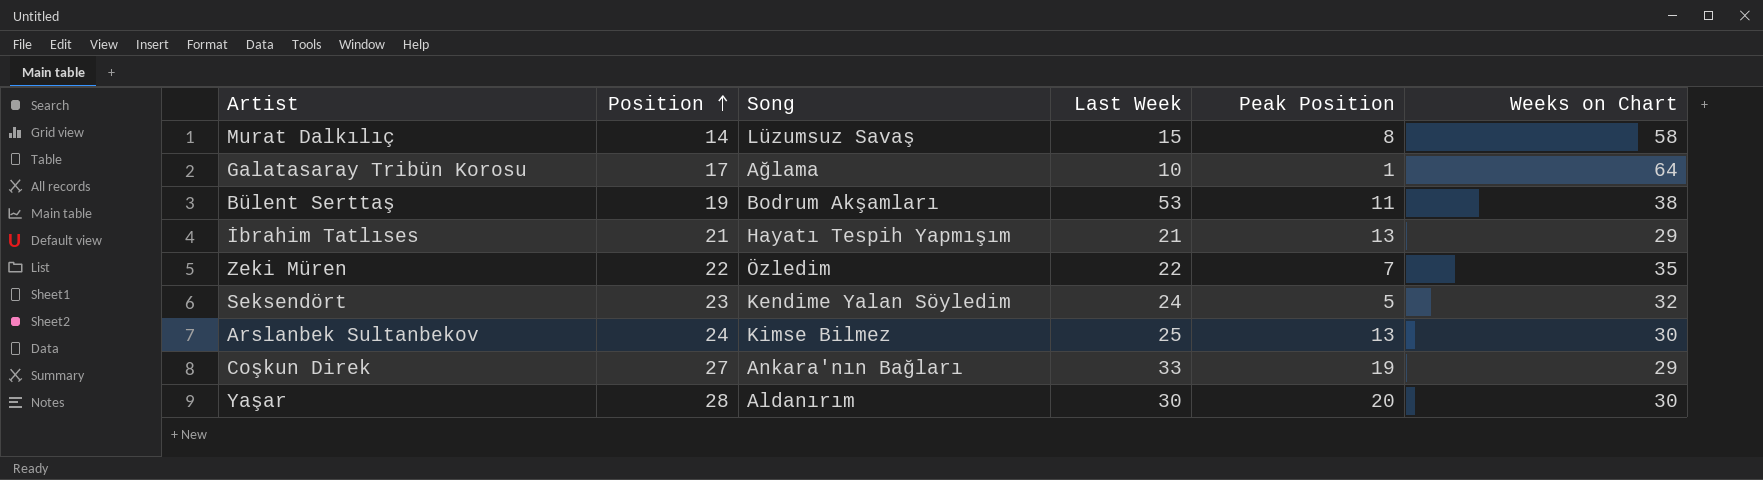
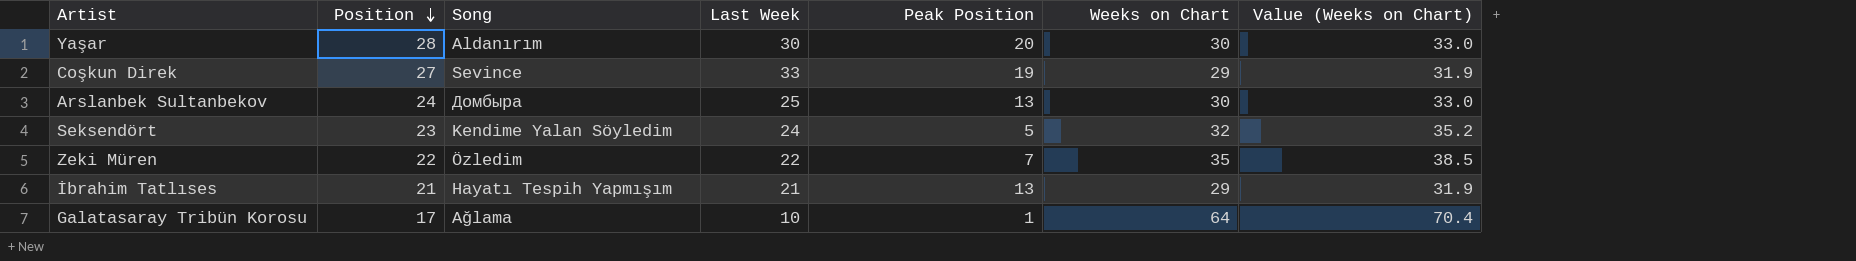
row order: Position ascending -> Position descending
column Value (Weeks on Chart) | formula: none -> [Weeks on Chart] * 1.1
row Murat Dalkılıç: 14 | Lüzumsuz Savaş | 15 | 8 | 58 -> none
row Bülent Serttaş: 19 | Bodrum Akşamları | 53 | 11 | 38 -> none
Coşkun Direk | Song: Ankara'nın Bağları -> Sevince
Arslanbek Sultanbekov | Song: Kimse Bilmez -> Домбыра

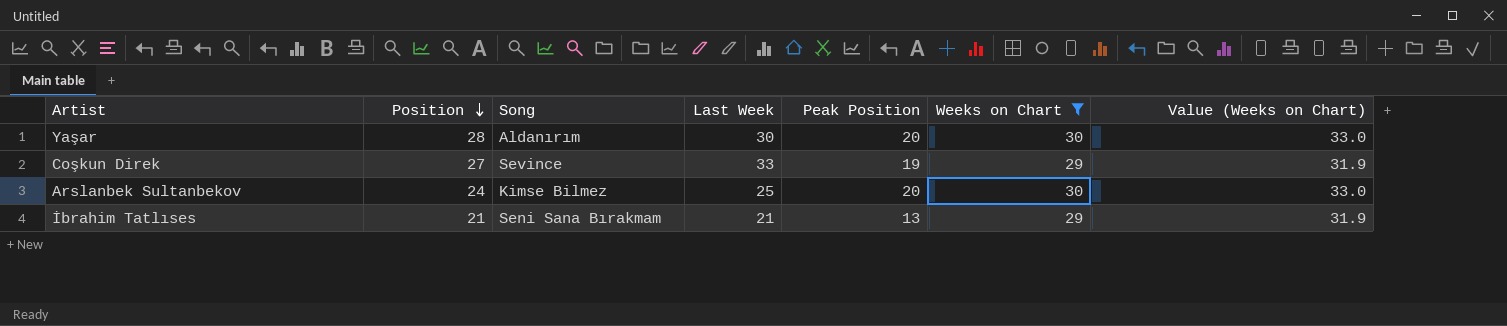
filter: none -> Weeks on Chart <= 30
Arslanbek Sultanbekov | Song: Домбыра -> Kimse Bilmez
Arslanbek Sultanbekov | Peak Position: 13 -> 20
İbrahim Tatlıses | Song: Hayatı Tespih Yapmışım -> Seni Sana Bırakmam

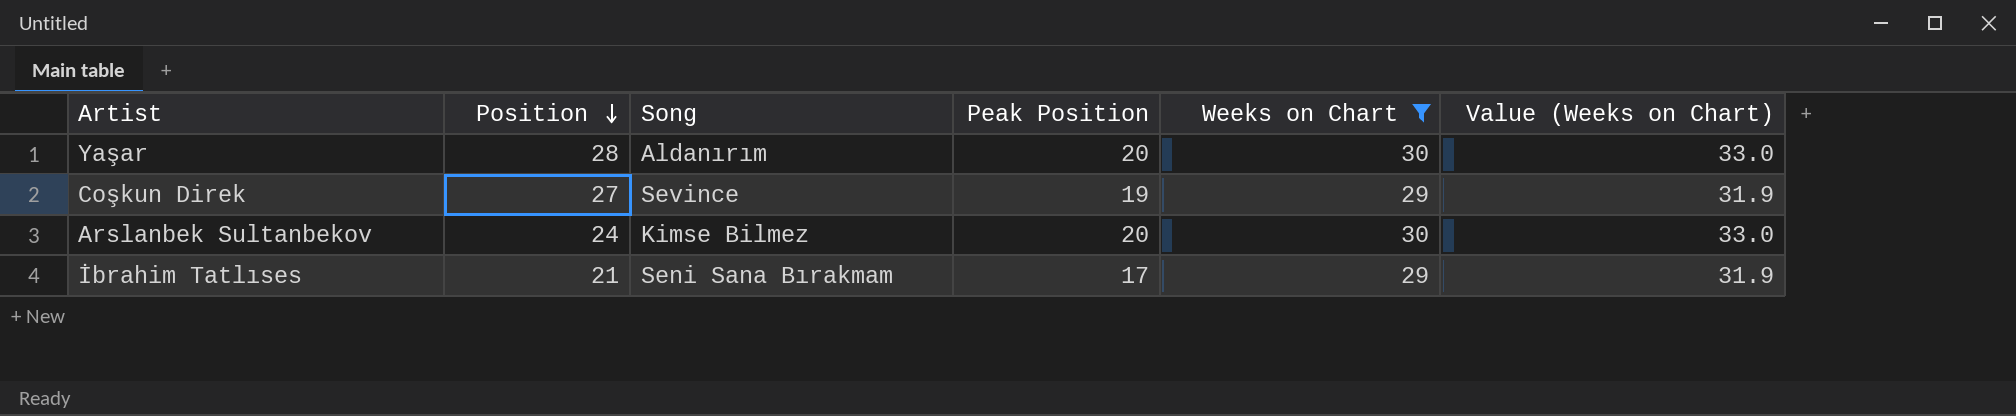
column Last Week | position: 4 -> none
İbrahim Tatlıses | Peak Position: 13 -> 17

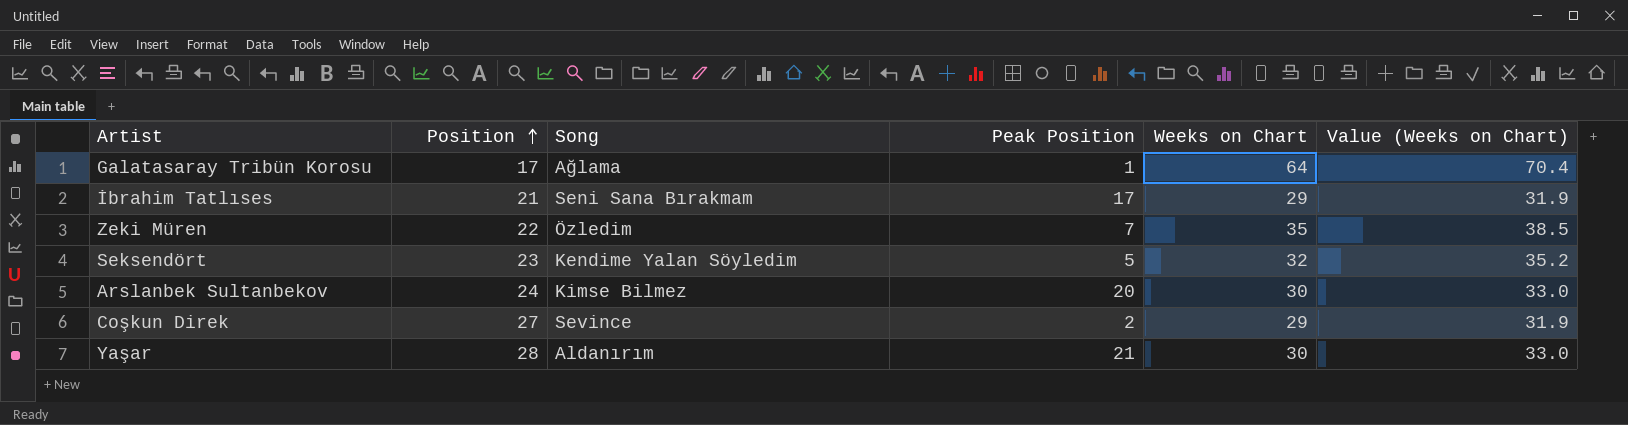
filter: Weeks on Chart <= 30 -> none
row order: Position descending -> Position ascending
Coşkun Direk | Peak Position: 19 -> 2
Yaşar | Peak Position: 20 -> 21

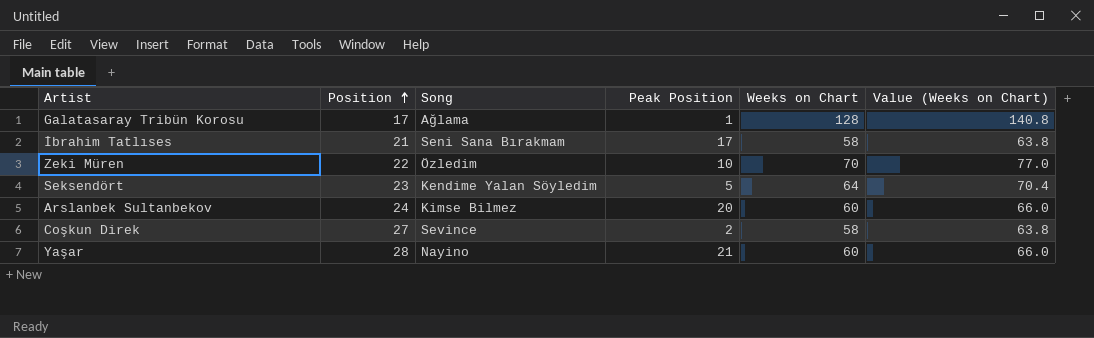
Galatasaray Tribün Korosu | Weeks on Chart: 64 -> 128
Galatasaray Tribün Korosu | Value (Weeks on Chart): 70.4 -> 140.8
İbrahim Tatlıses | Weeks on Chart: 29 -> 58
İbrahim Tatlıses | Value (Weeks on Chart): 31.9 -> 63.8
Zeki Müren | Peak Position: 7 -> 10
Zeki Müren | Weeks on Chart: 35 -> 70
Zeki Müren | Value (Weeks on Chart): 38.5 -> 77.0
Seksendört | Weeks on Chart: 32 -> 64
Seksendört | Value (Weeks on Chart): 35.2 -> 70.4
Arslanbek Sultanbekov | Weeks on Chart: 30 -> 60
Arslanbek Sultanbekov | Value (Weeks on Chart): 33.0 -> 66.0
Coşkun Direk | Weeks on Chart: 29 -> 58
Coşkun Direk | Value (Weeks on Chart): 31.9 -> 63.8
Yaşar | Song: Aldanırım -> Nayino
Yaşar | Weeks on Chart: 30 -> 60
Yaşar | Value (Weeks on Chart): 33.0 -> 66.0

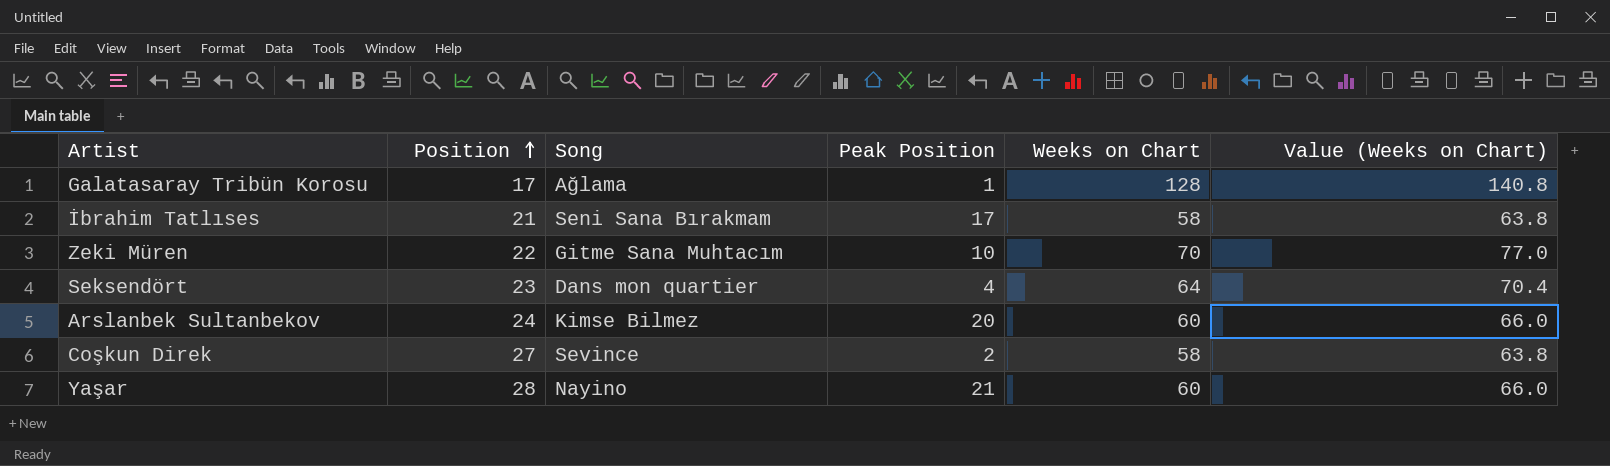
Zeki Müren | Song: Özledim -> Gitme Sana Muhtacım
Seksendört | Song: Kendime Yalan Söyledim -> Dans mon quartier
Seksendört | Peak Position: 5 -> 4

